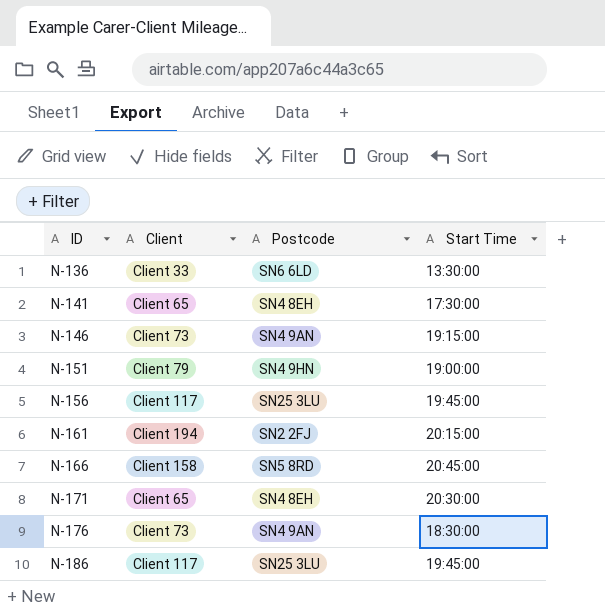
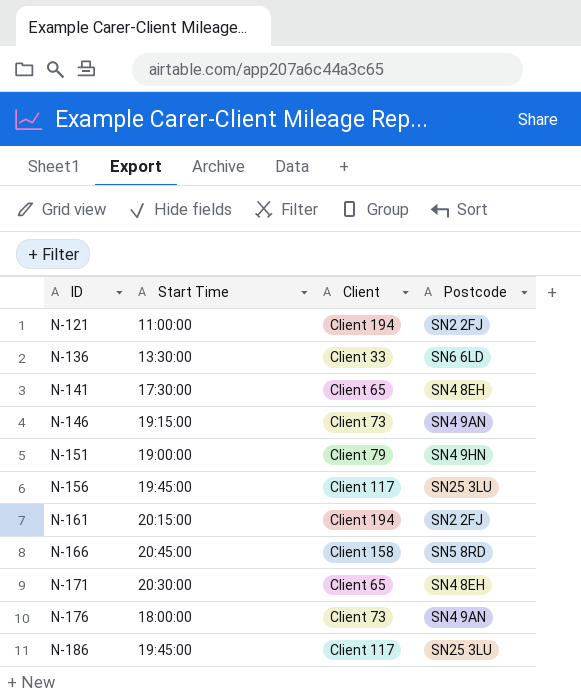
column Start Time | position: 4 -> 2
row N-121: none -> 11:00:00 | Client 194 | SN2 2FJ
N-176 | Start Time: 18:30:00 -> 18:00:00

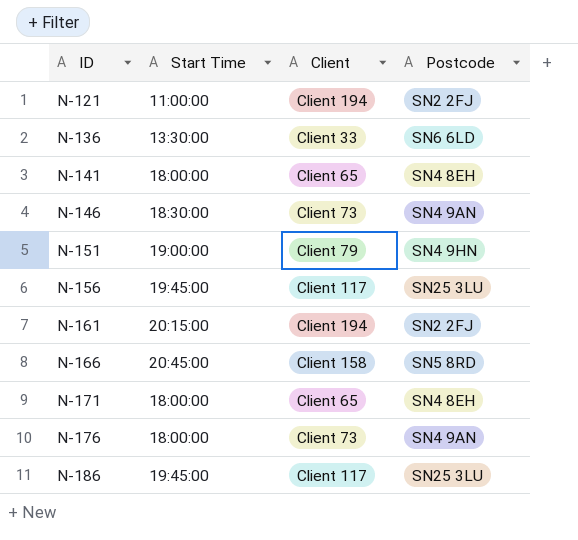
N-141 | Start Time: 17:30:00 -> 18:00:00
N-146 | Start Time: 19:15:00 -> 18:30:00
N-171 | Start Time: 20:30:00 -> 18:00:00

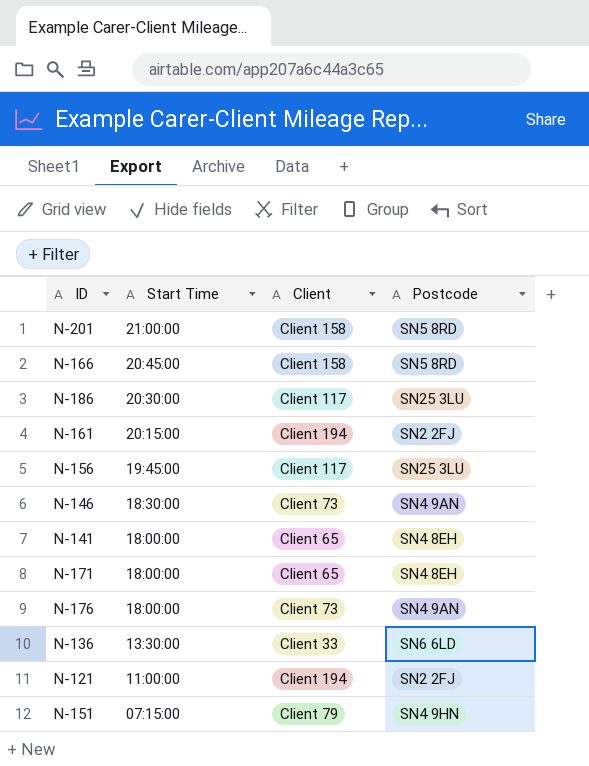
row order: ID ascending -> Start Time descending
row N-201: none -> 21:00:00 | Client 158 | SN5 8RD
N-186 | Start Time: 19:45:00 -> 20:30:00
N-151 | Start Time: 19:00:00 -> 07:15:00

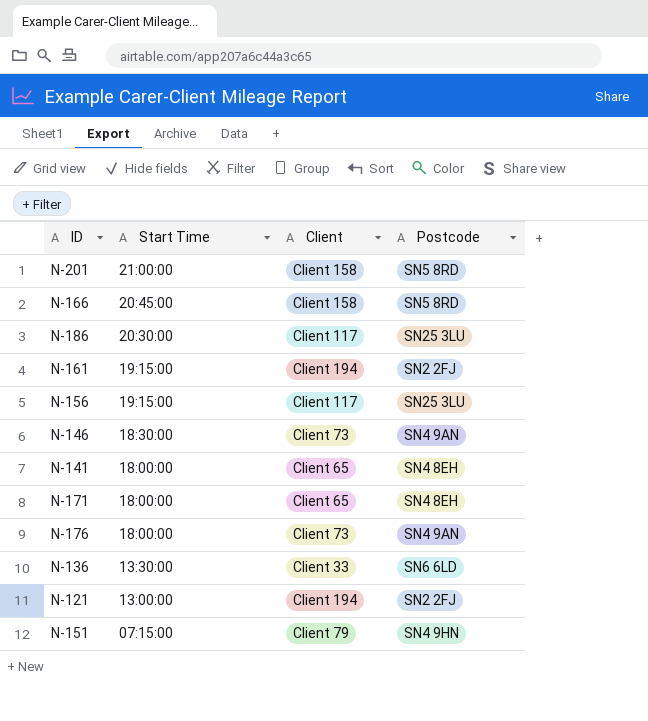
N-161 | Start Time: 20:15:00 -> 19:15:00
N-156 | Start Time: 19:45:00 -> 19:15:00
N-121 | Start Time: 11:00:00 -> 13:00:00

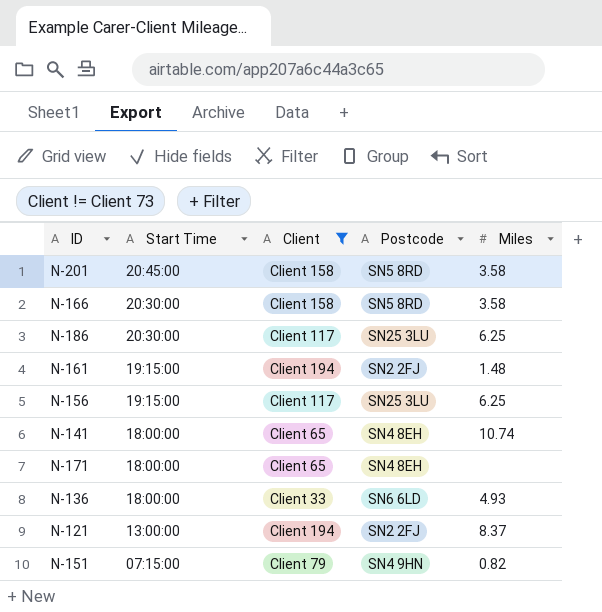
filter: none -> Client != Client 73
column Miles | position: none -> 5
N-201 | Start Time: 21:00:00 -> 20:45:00
N-166 | Start Time: 20:45:00 -> 20:30:00
N-136 | Start Time: 13:30:00 -> 18:00:00

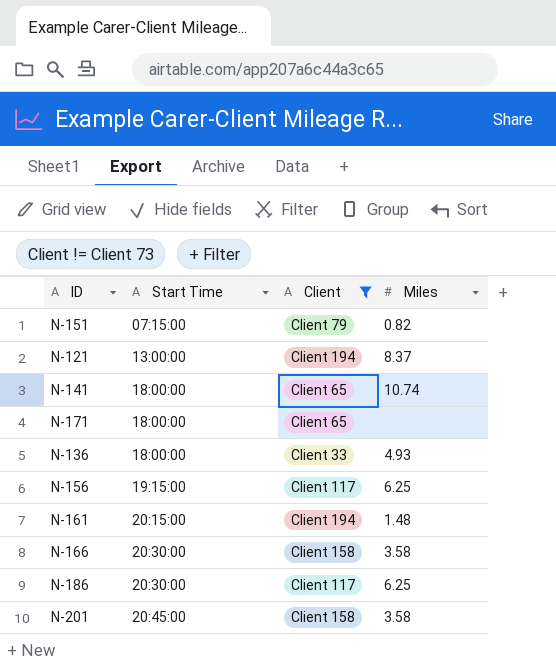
row order: Start Time descending -> Start Time ascending
column Postcode | position: 4 -> none
N-161 | Start Time: 19:15:00 -> 20:15:00

